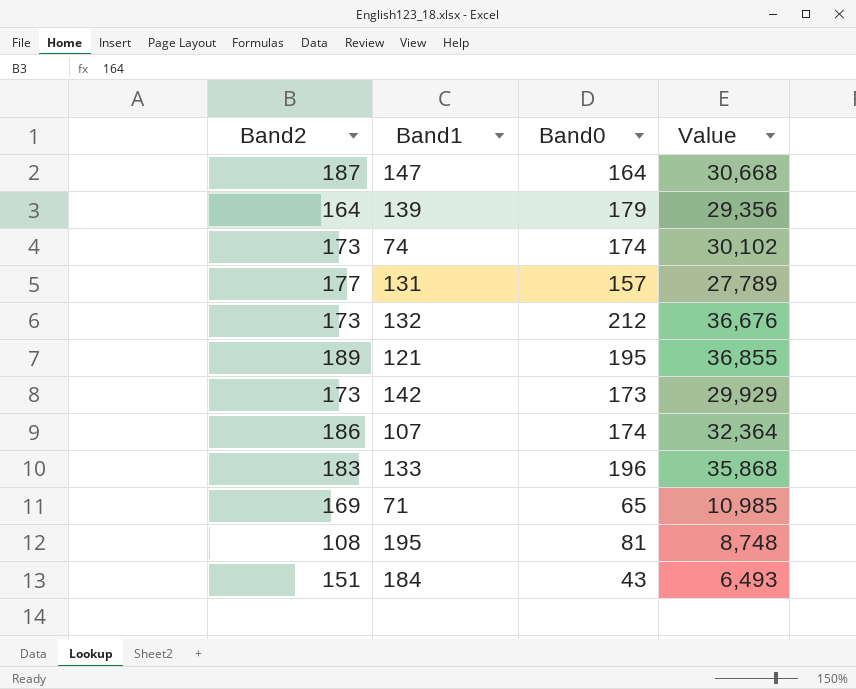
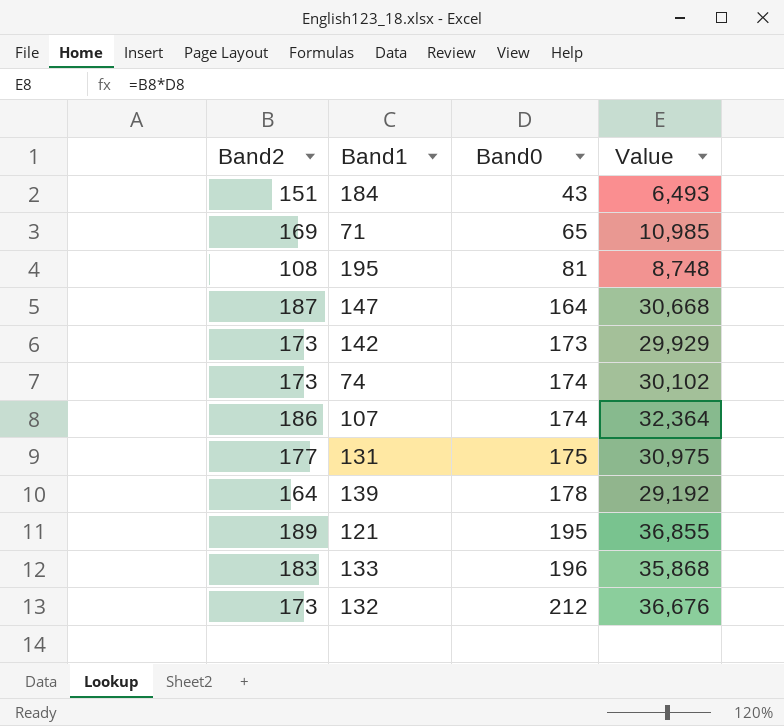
row order: none -> Band0 ascending
131 | Band0: 157 -> 175
131 | Value: 27,789 -> 30,975
139 | Band0: 179 -> 178
139 | Value: 29,356 -> 29,192

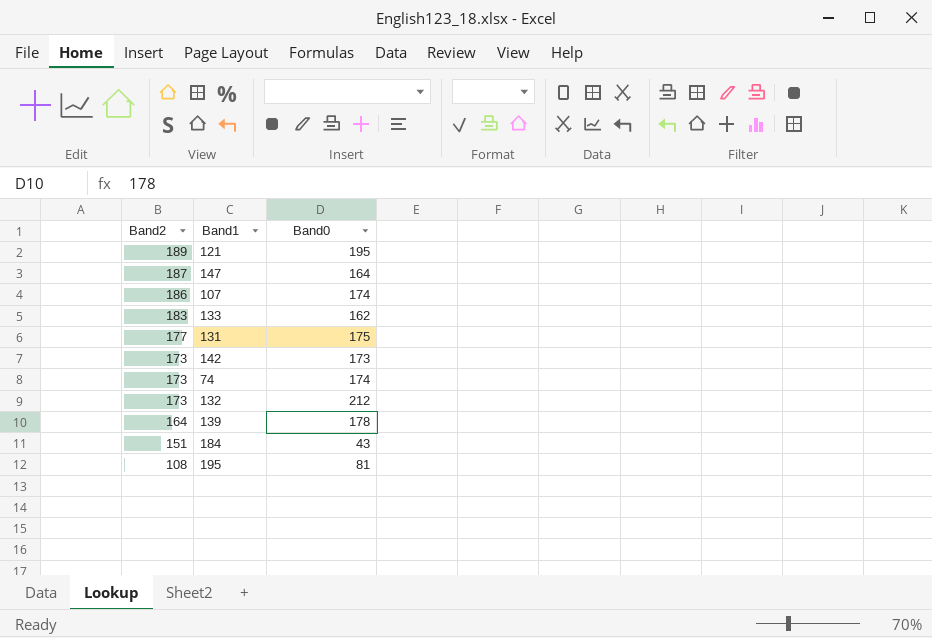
row order: Band0 ascending -> Band2 descending
column Value | formula: [Band2] * [Band0] -> none
row 71: 169 | 65 | 10,985 -> none
133 | Band0: 196 -> 162

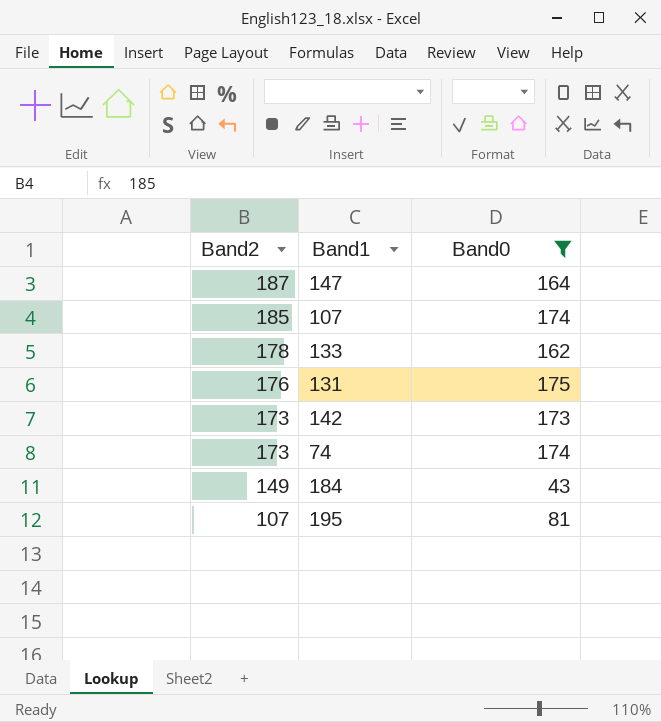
filter: none -> Band0 <= 175
107 | Band2: 186 -> 185
133 | Band2: 183 -> 178
131 | Band2: 177 -> 176
184 | Band2: 151 -> 149
195 | Band2: 108 -> 107

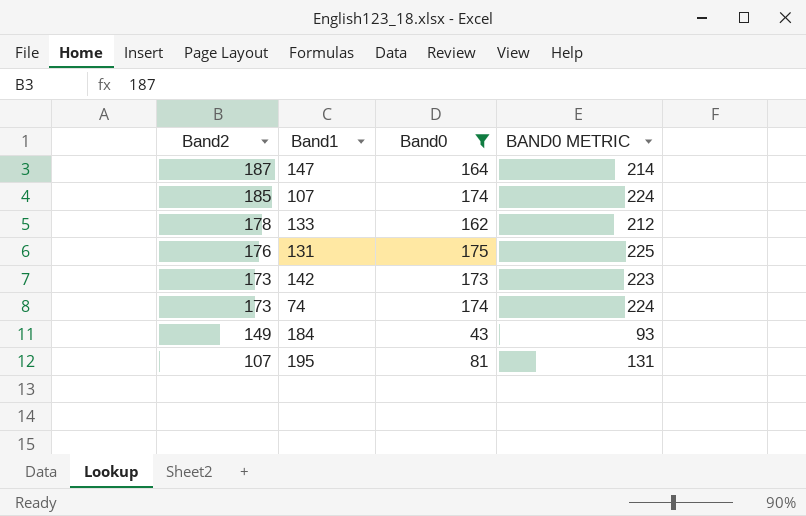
column BAND0 METRIC | formula: none -> [Band0] + 50

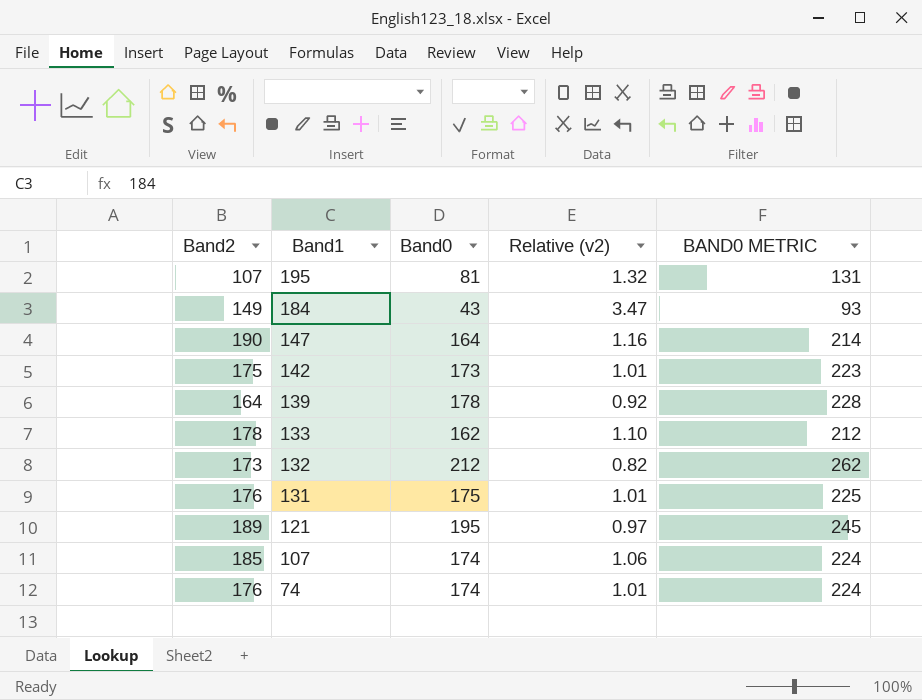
filter: Band0 <= 175 -> none
row order: Band2 descending -> Band1 descending
column Relative (v2) | formula: none -> [Band2] / [Band0]
147 | Band2: 187 -> 190
142 | Band2: 173 -> 175
74 | Band2: 173 -> 176

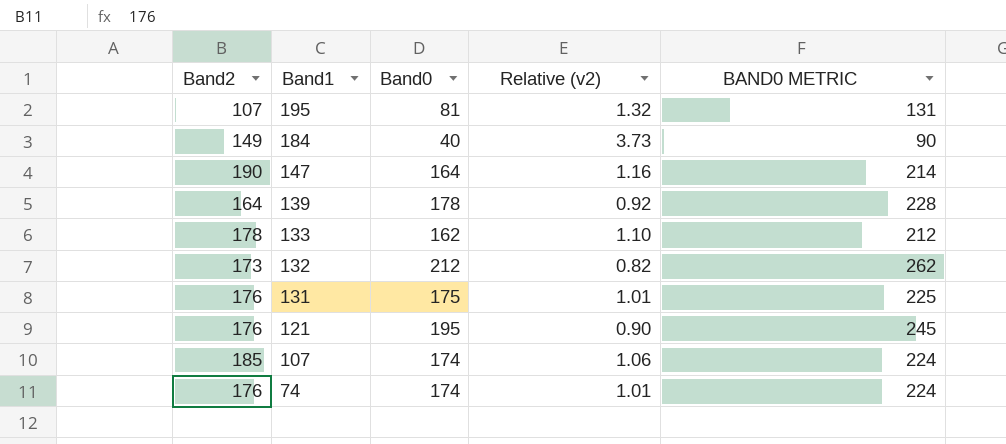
row 142: 175 | 173 | 1.01 | 223 -> none
184 | Band0: 43 -> 40
184 | Relative (v2): 3.47 -> 3.73
184 | BAND0 METRIC: 93 -> 90
121 | Band2: 189 -> 176
121 | Relative (v2): 0.97 -> 0.90

